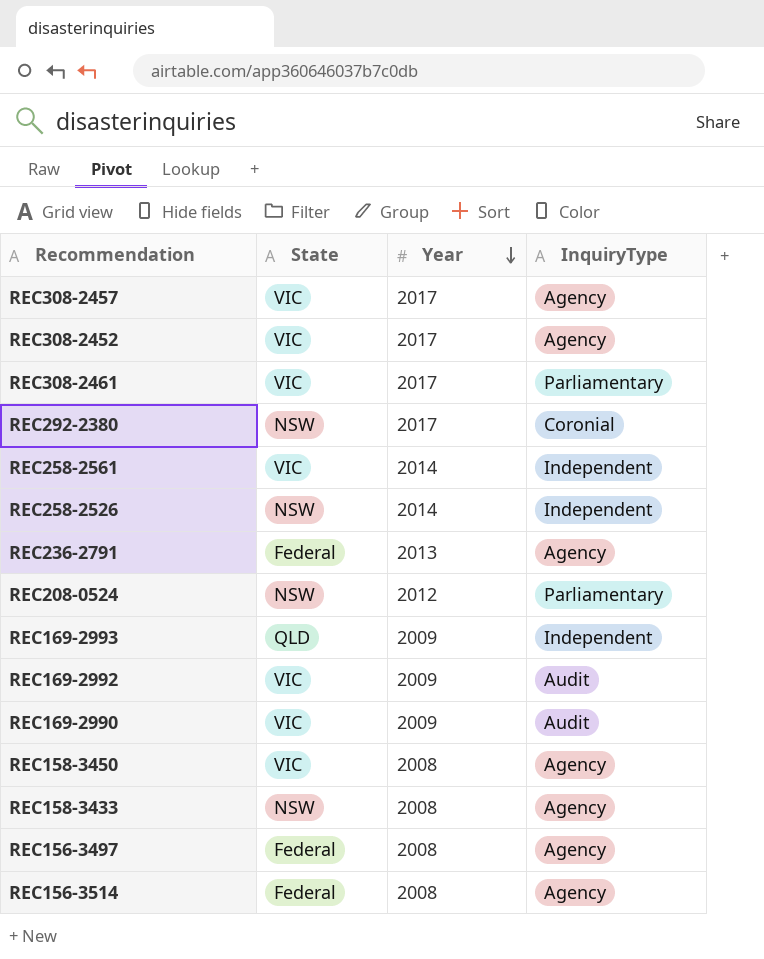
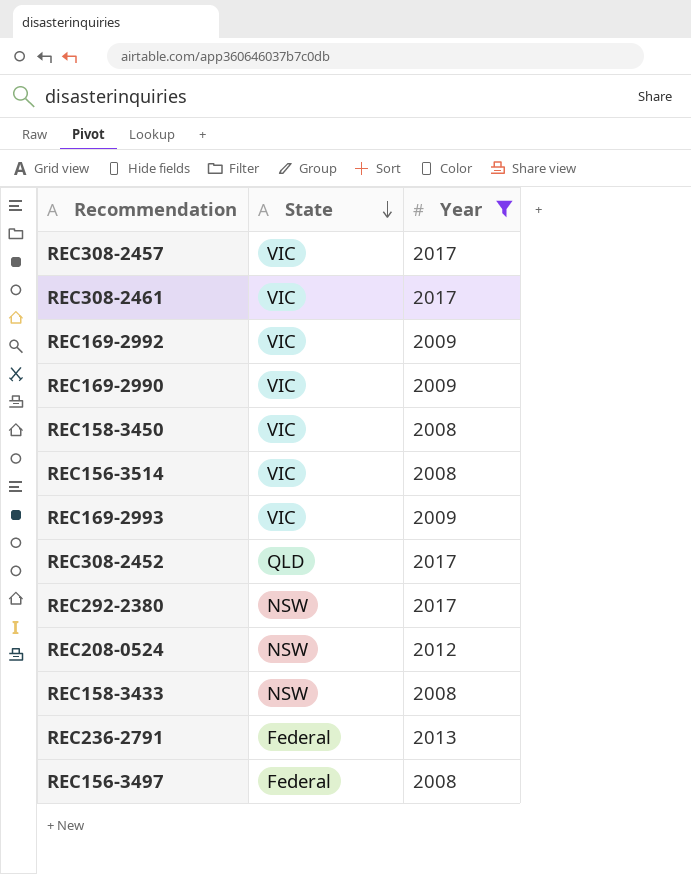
filter: none -> Year != 2014
row order: Year descending -> State descending
column InquiryType | position: 4 -> none
REC156-3514 | State: Federal -> VIC
REC169-2993 | State: QLD -> VIC
REC308-2452 | State: VIC -> QLD

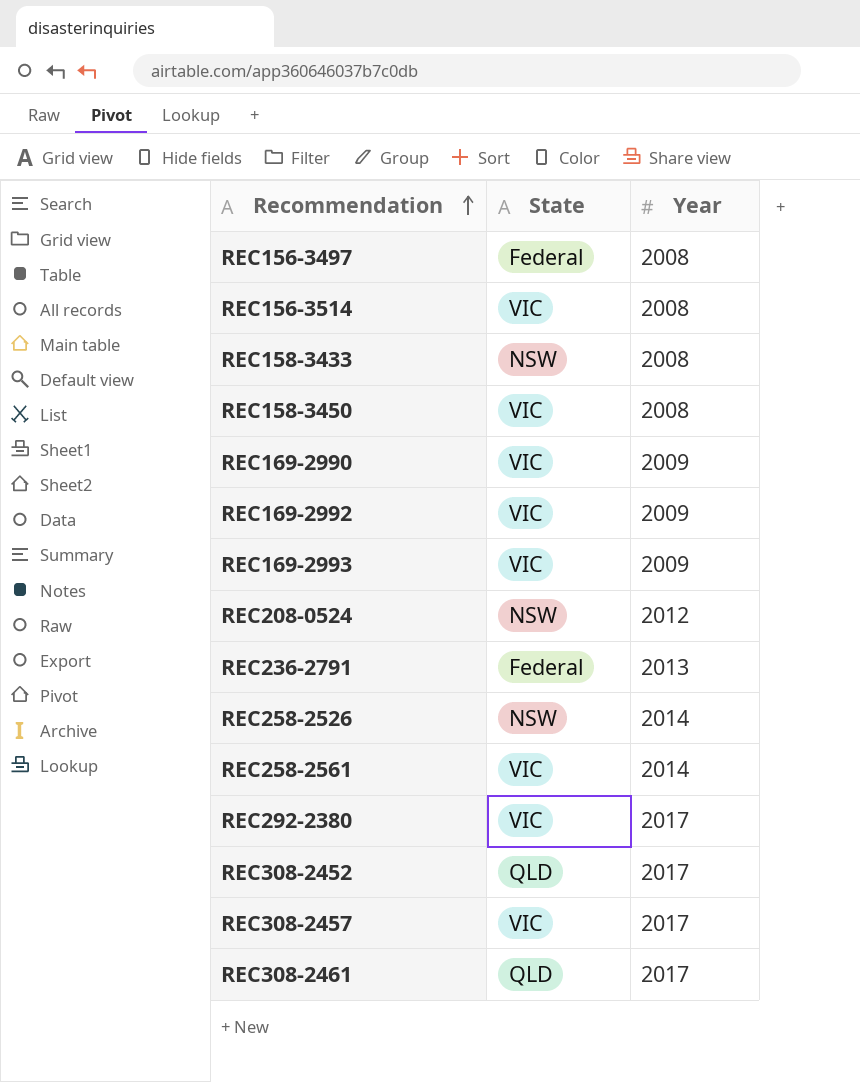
filter: Year != 2014 -> none
row order: State descending -> Recommendation ascending
REC292-2380 | State: NSW -> VIC
REC308-2461 | State: VIC -> QLD

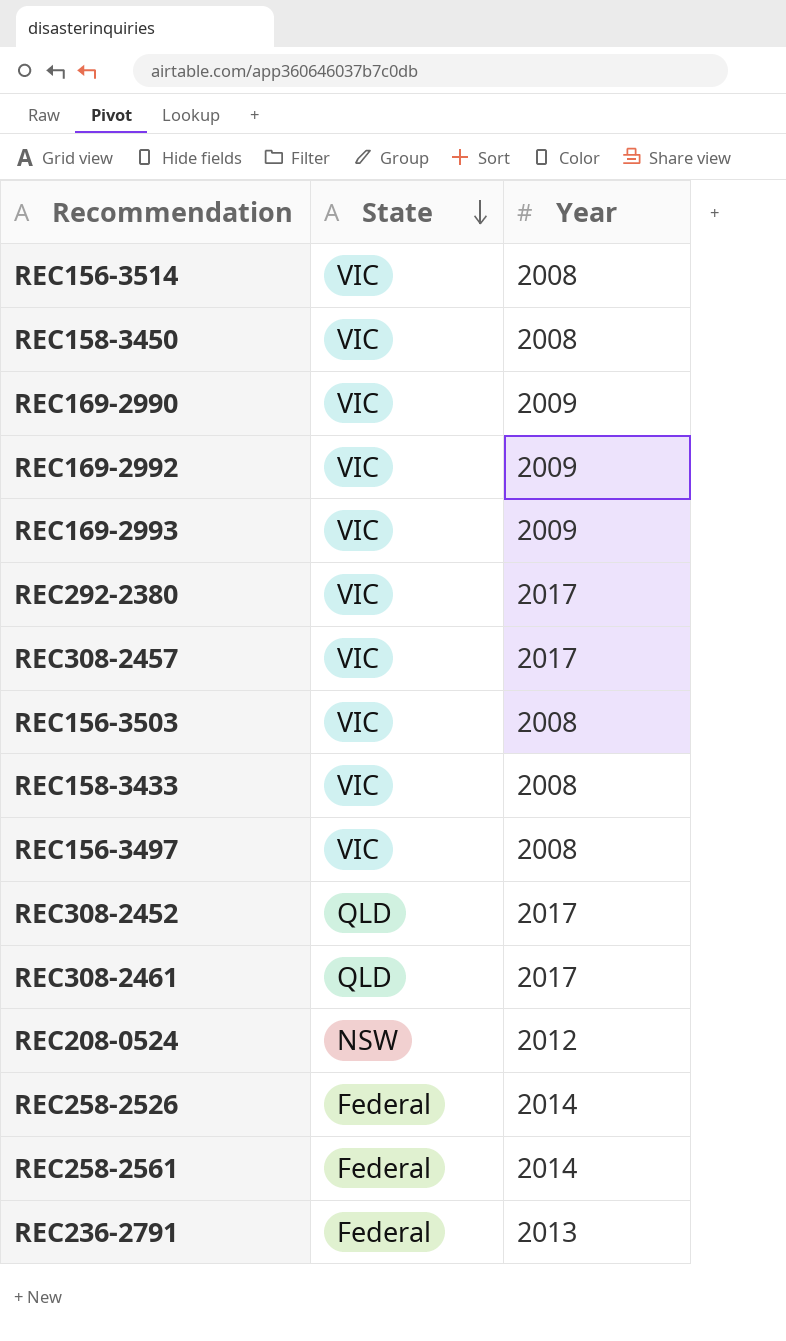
row order: Recommendation ascending -> State descending
row REC156-3503: none -> VIC | 2008
REC158-3433 | State: NSW -> VIC
REC156-3497 | State: Federal -> VIC
REC258-2526 | State: NSW -> Federal
REC258-2561 | State: VIC -> Federal

